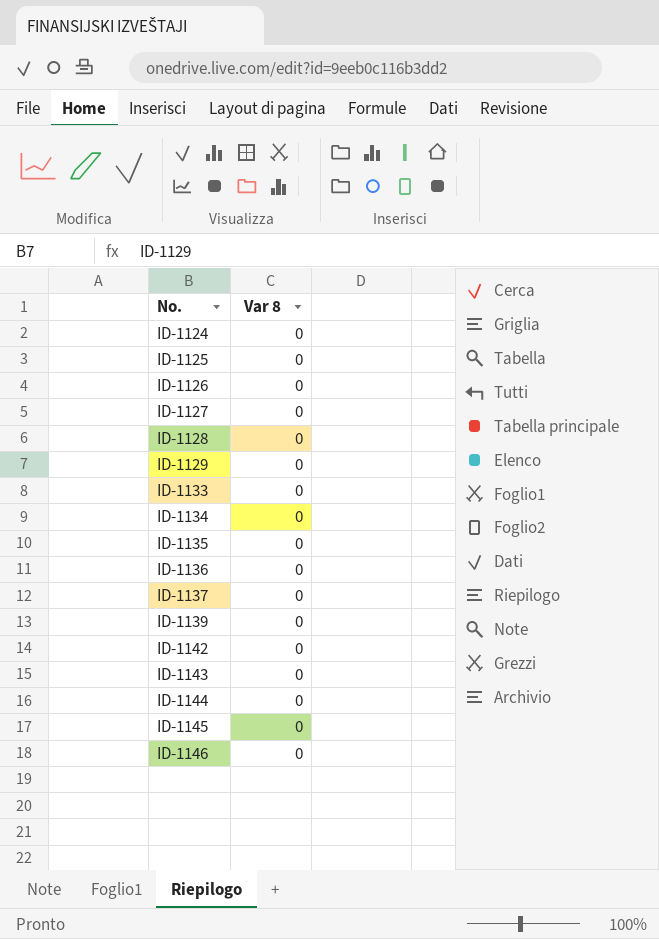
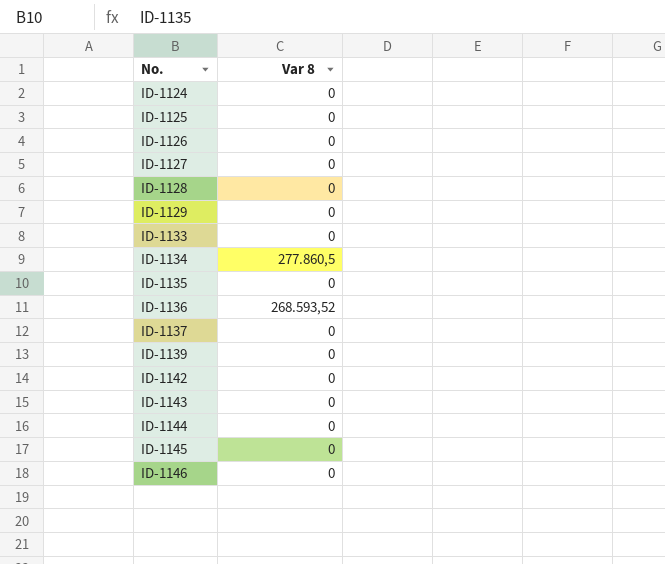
ID-1134 | Var 8: 0 -> 277.860,5
ID-1136 | Var 8: 0 -> 268.593,52

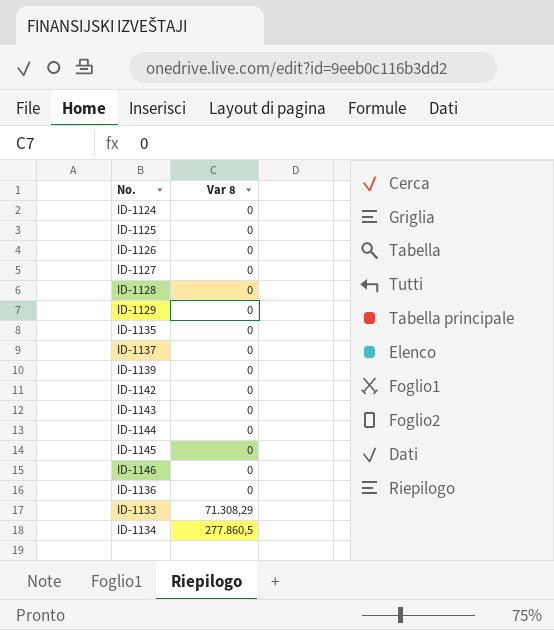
row order: No. ascending -> Var 8 ascending
ID-1136 | Var 8: 268.593,52 -> 0
ID-1133 | Var 8: 0 -> 71.308,29

